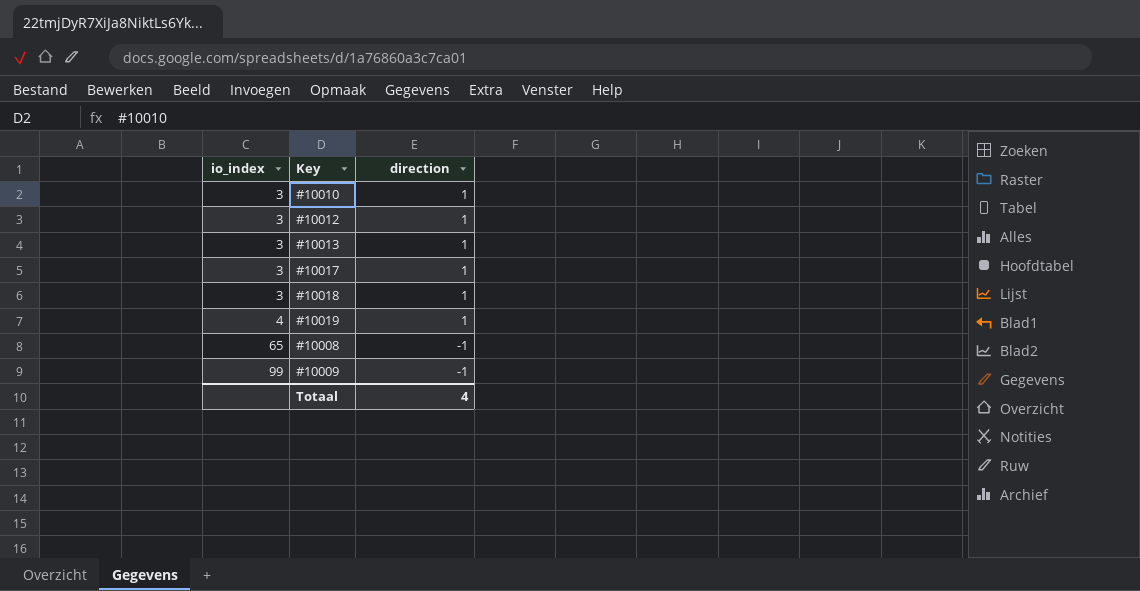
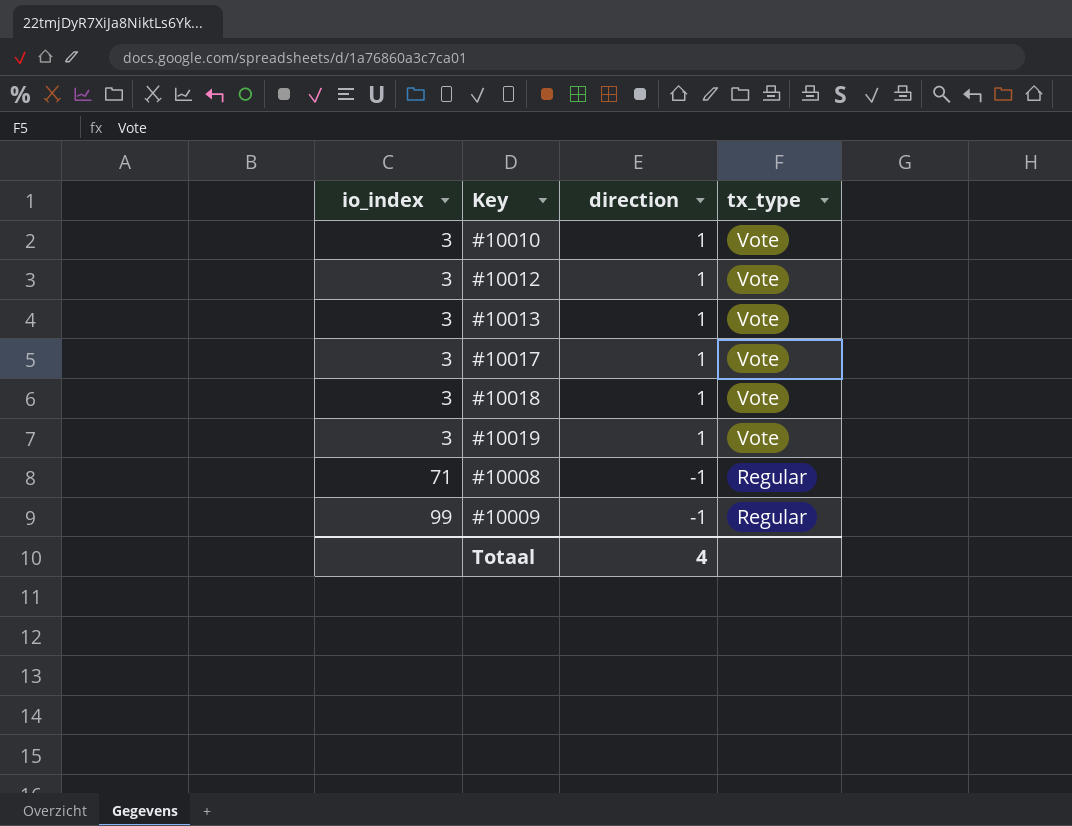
column tx_type | position: none -> 4
#10019 | io_index: 4 -> 3
#10008 | io_index: 65 -> 71

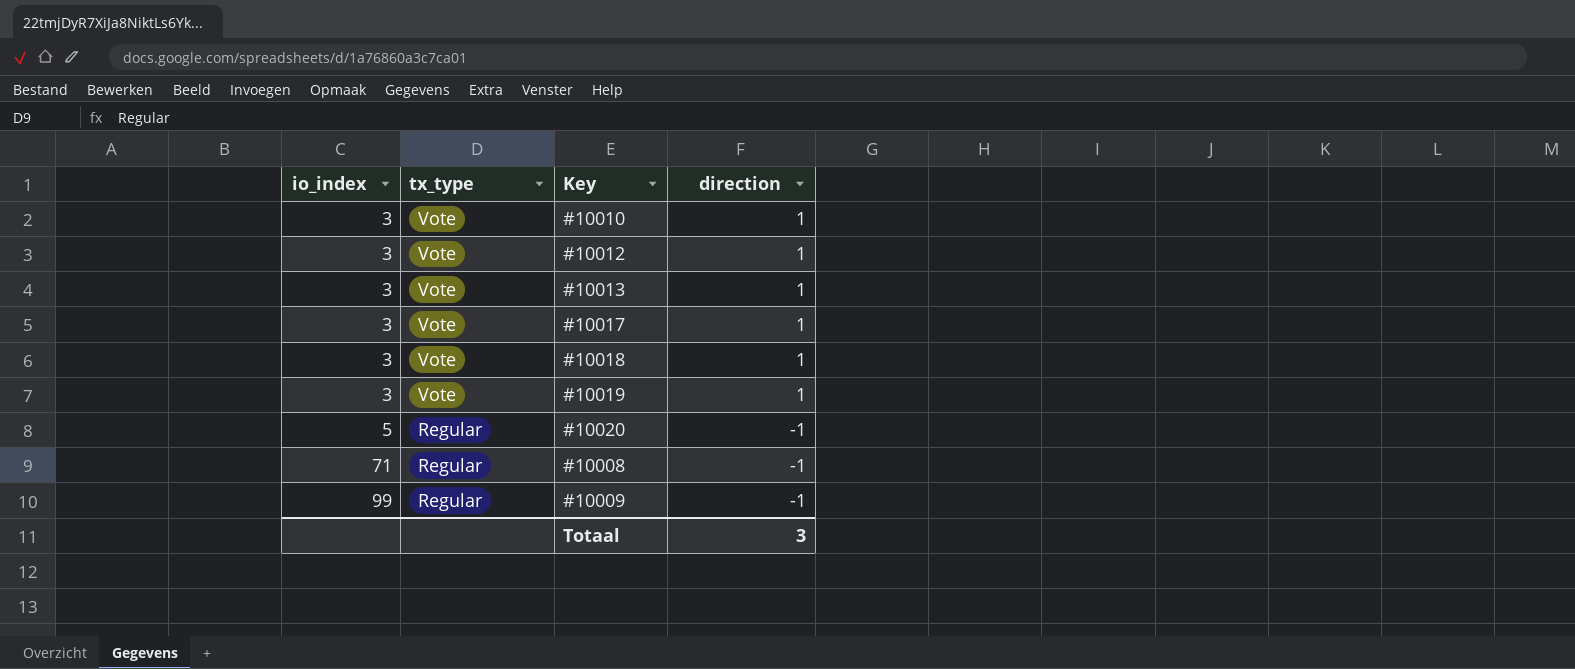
column tx_type | position: 4 -> 2
row #10020: none -> 5 | Regular | -1
Totaal | direction: 4 -> 3

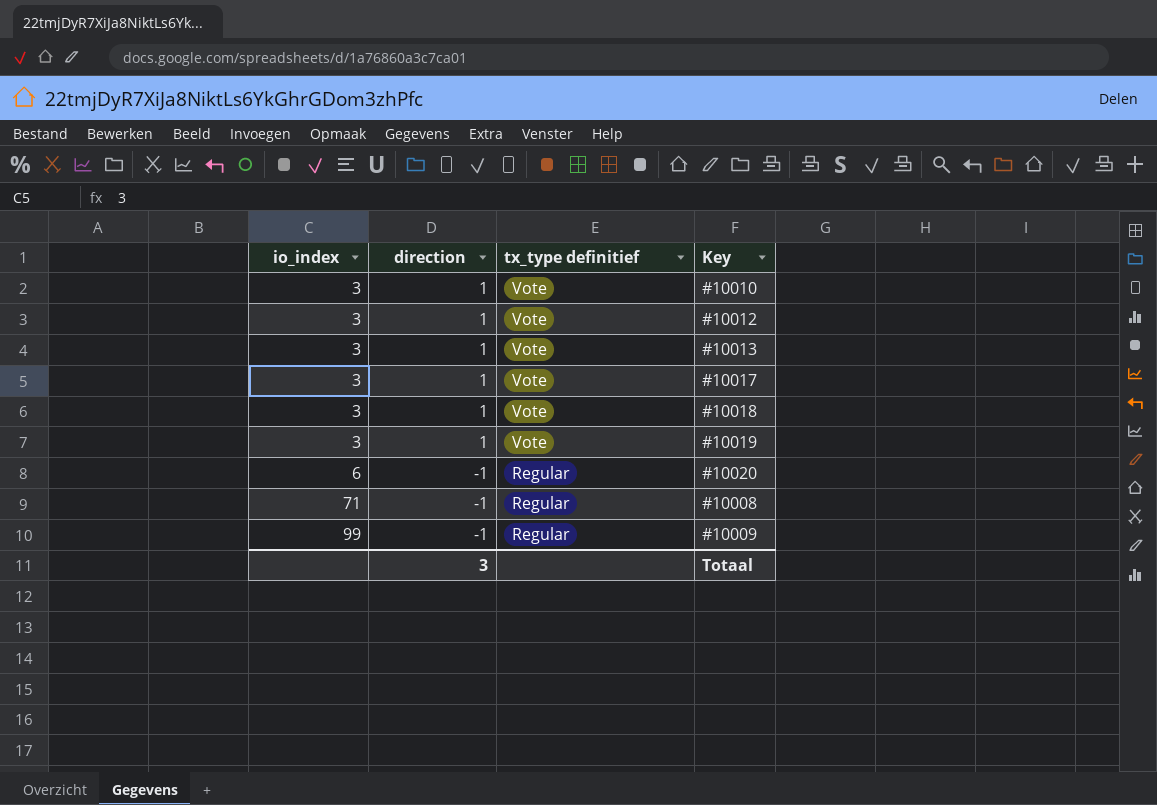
column direction | position: 4 -> 2
column name: tx_type -> tx_type definitief
#10020 | io_index: 5 -> 6

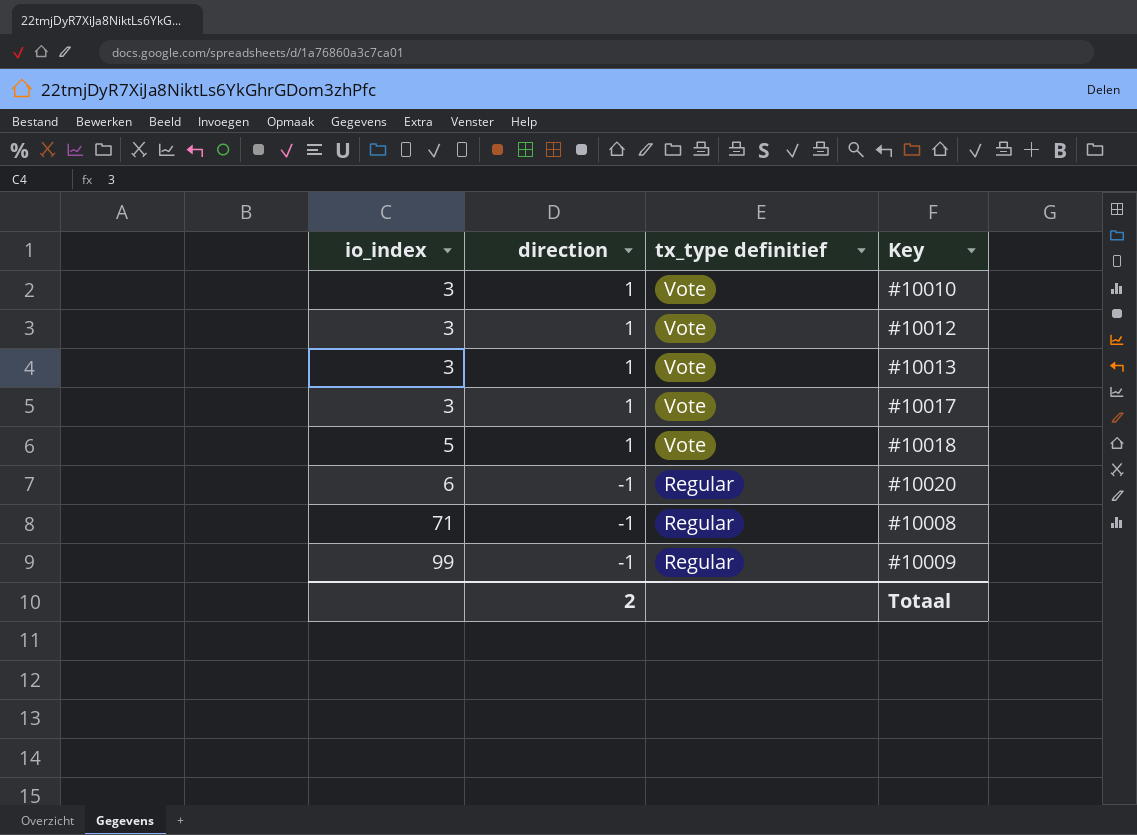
row #10019: 3 | 1 | Vote -> none
#10018 | io_index: 3 -> 5
Totaal | direction: 3 -> 2

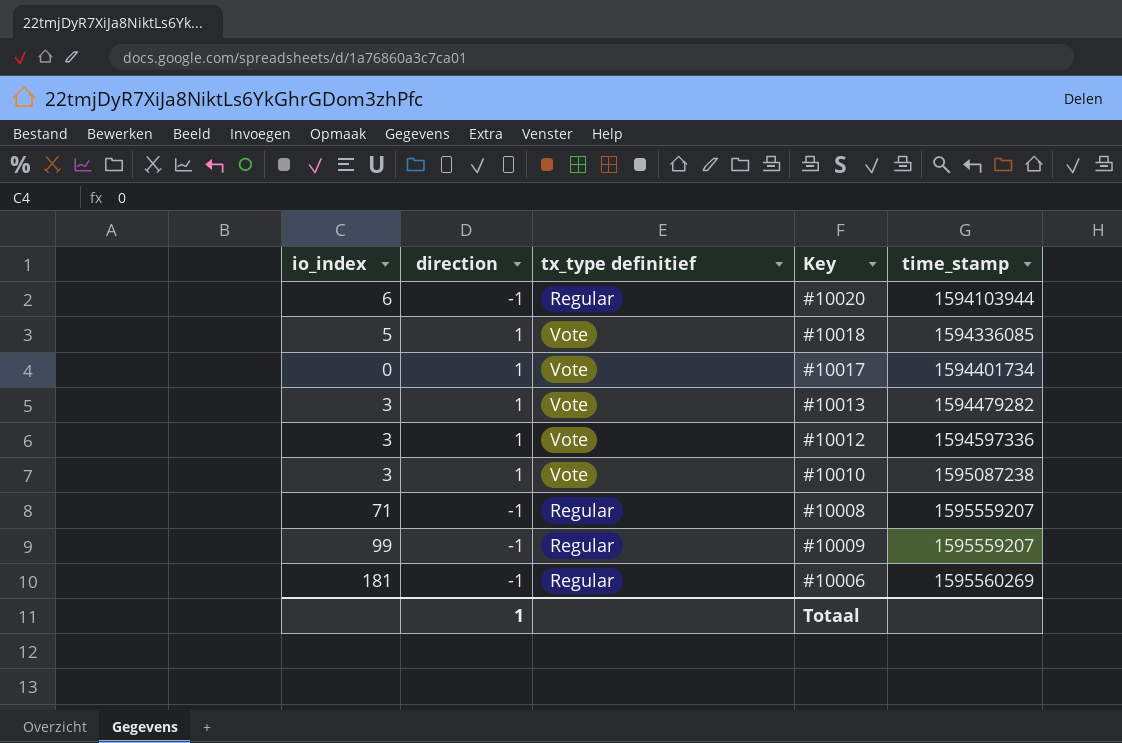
row order: io_index ascending -> time_stamp ascending
column time_stamp | position: none -> 5
#10017 | io_index: 3 -> 0
row #10006: none -> 181 | -1 | Regular | 1595560269
Totaal | direction: 2 -> 1

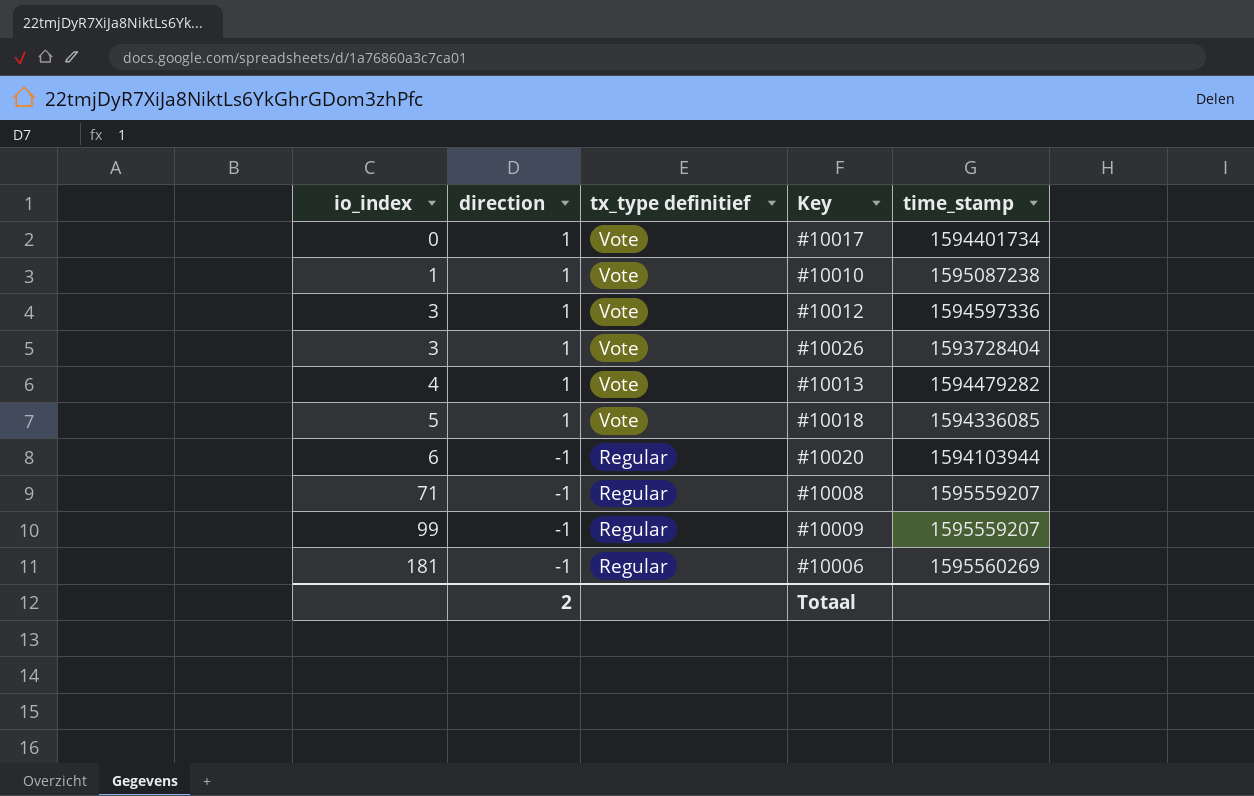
row order: time_stamp ascending -> io_index ascending
#10010 | io_index: 3 -> 1
row #10026: none -> 3 | 1 | Vote | 1593728404
#10013 | io_index: 3 -> 4
Totaal | direction: 1 -> 2

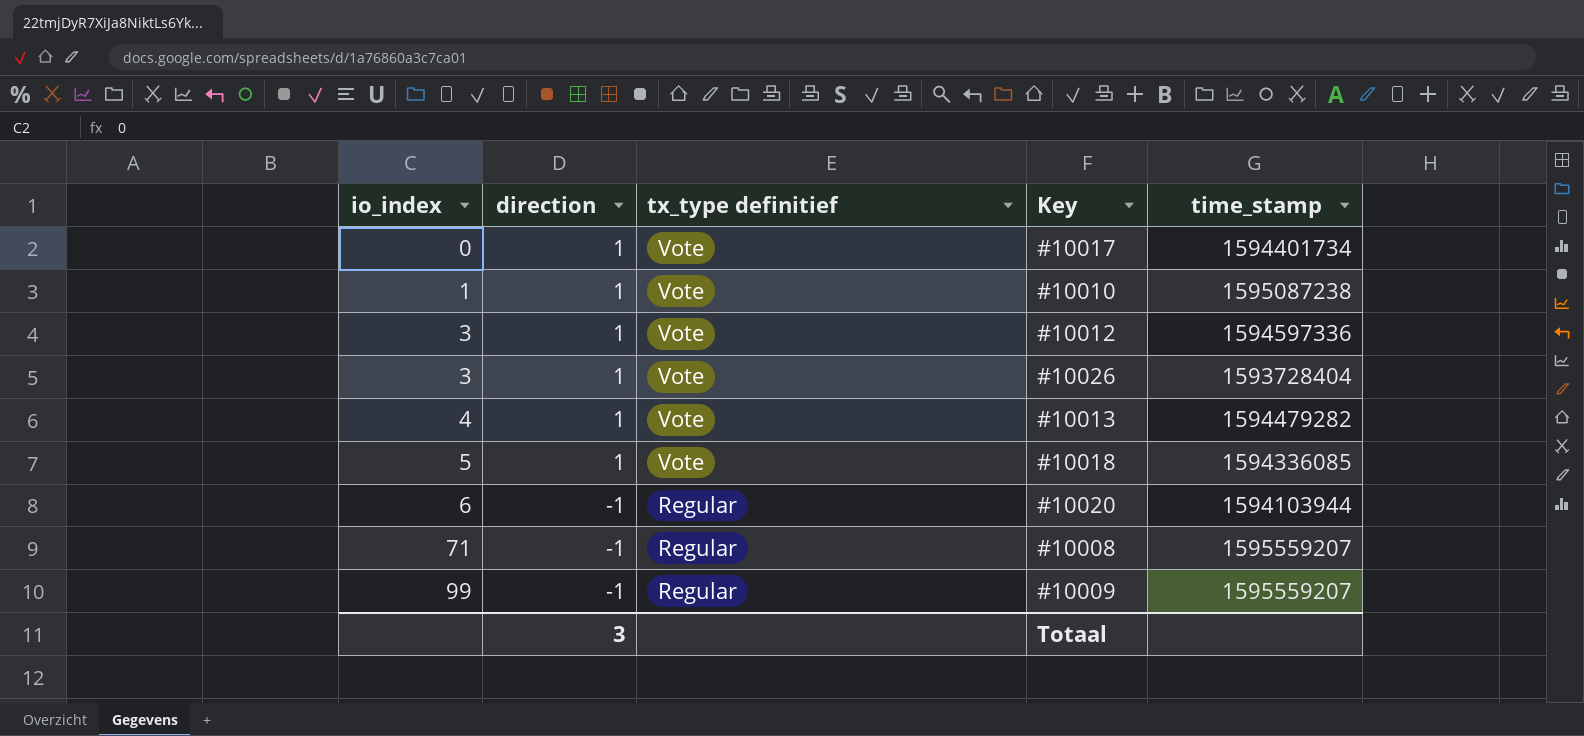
row #10006: 181 | -1 | Regular | 1595560269 -> none
Totaal | direction: 2 -> 3

